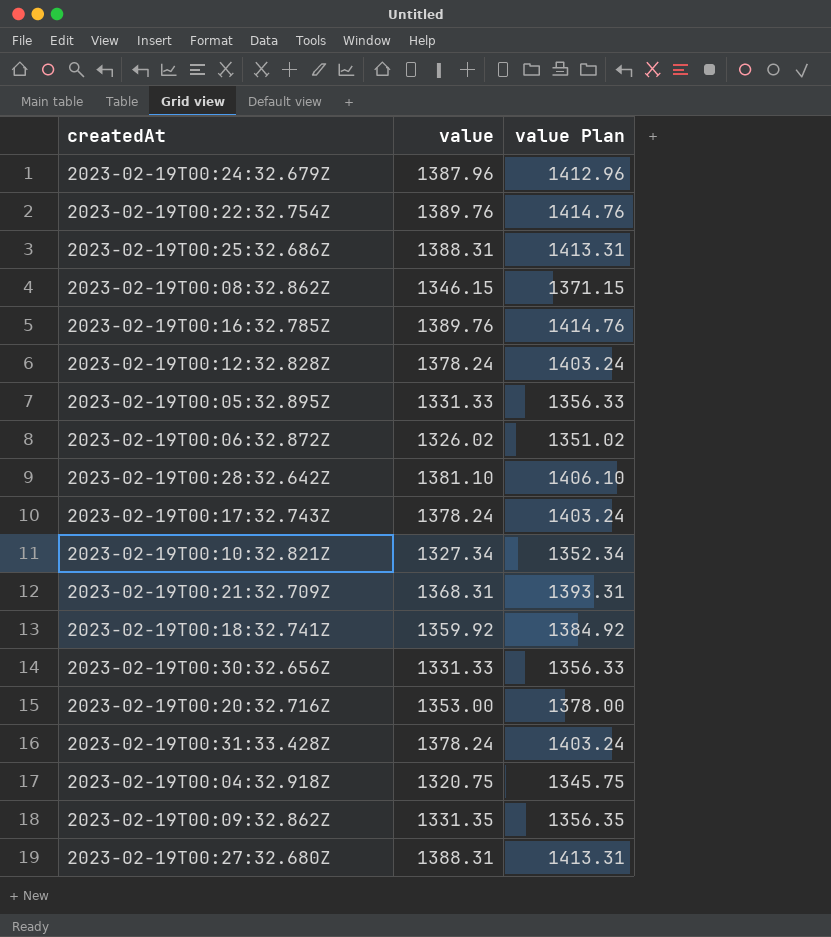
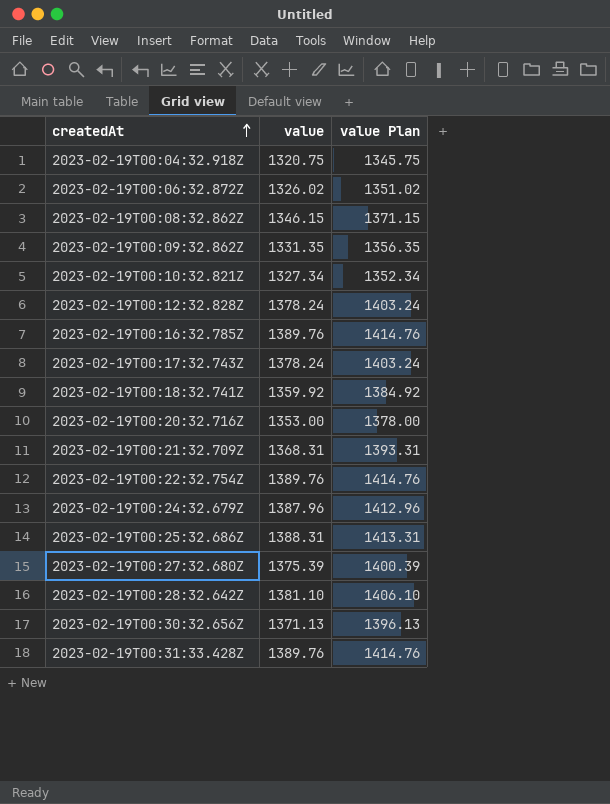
row order: none -> createdAt ascending
row 2023-02-19T00:05:32.895Z: 1331.33 | 1356.33 -> none
2023-02-19T00:27:32.680Z | value: 1388.31 -> 1375.39
2023-02-19T00:27:32.680Z | value Plan: 1413.31 -> 1400.39
2023-02-19T00:30:32.656Z | value: 1331.33 -> 1371.13
2023-02-19T00:30:32.656Z | value Plan: 1356.33 -> 1396.13
2023-02-19T00:31:33.428Z | value: 1378.24 -> 1389.76
2023-02-19T00:31:33.428Z | value Plan: 1403.24 -> 1414.76

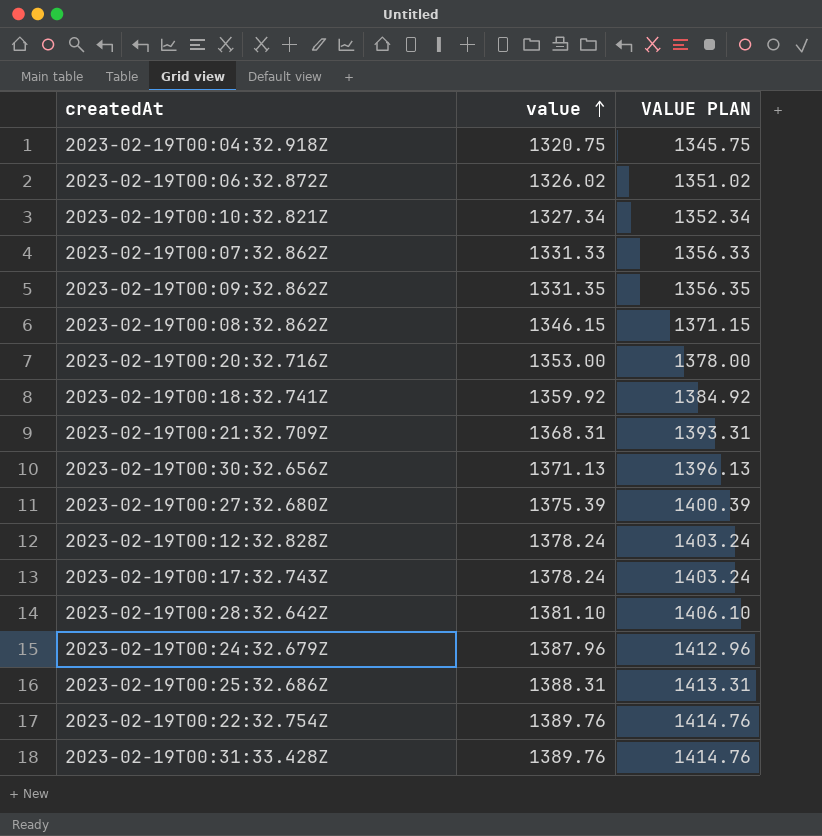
row order: createdAt ascending -> value ascending
column name: value Plan -> VALUE PLAN
row 2023-02-19T00:16:32.785Z: 1389.76 | 1414.76 -> none
row 2023-02-19T00:07:32.862Z: none -> 1331.33 | 1356.33

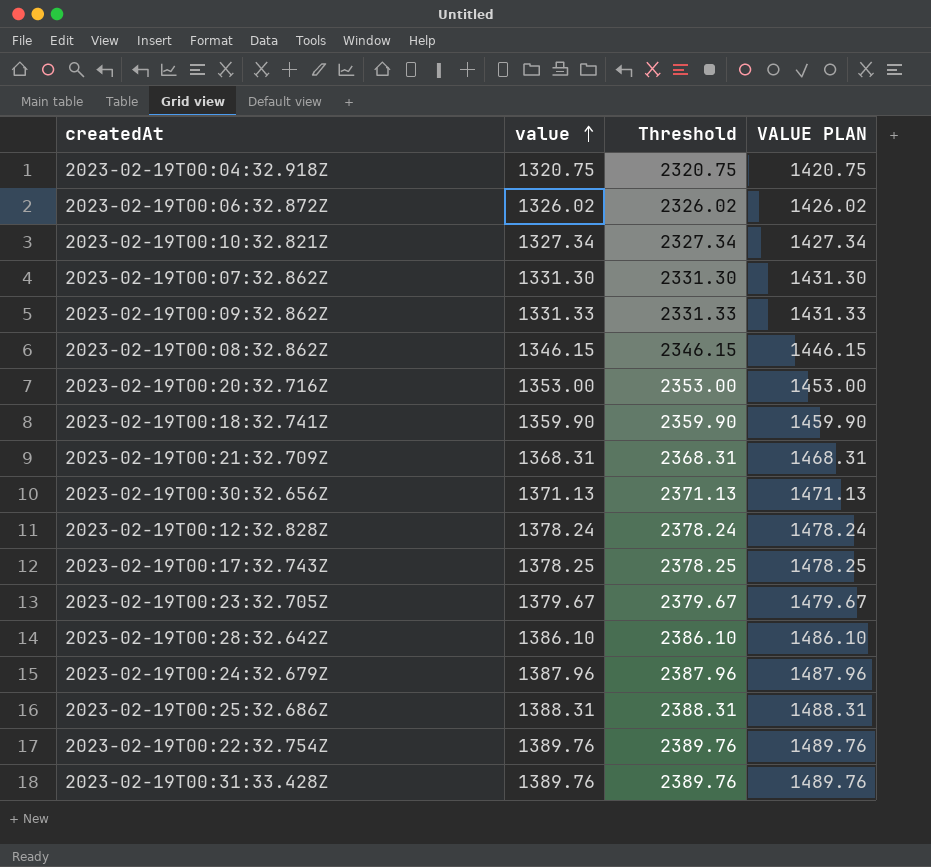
column Threshold | formula: none -> [value] + 1000
column VALUE PLAN | formula: [value] + 25 -> [value] + 100
row 2023-02-19T00:27:32.680Z: 1375.39 | 1400.39 -> none
2023-02-19T00:07:32.862Z | value: 1331.33 -> 1331.30
2023-02-19T00:09:32.862Z | value: 1331.35 -> 1331.33
2023-02-19T00:18:32.741Z | value: 1359.92 -> 1359.90
2023-02-19T00:17:32.743Z | value: 1378.24 -> 1378.25
row 2023-02-19T00:23:32.705Z: none -> 1379.67 | 2379.67 | 1479.67
2023-02-19T00:28:32.642Z | value: 1381.10 -> 1386.10

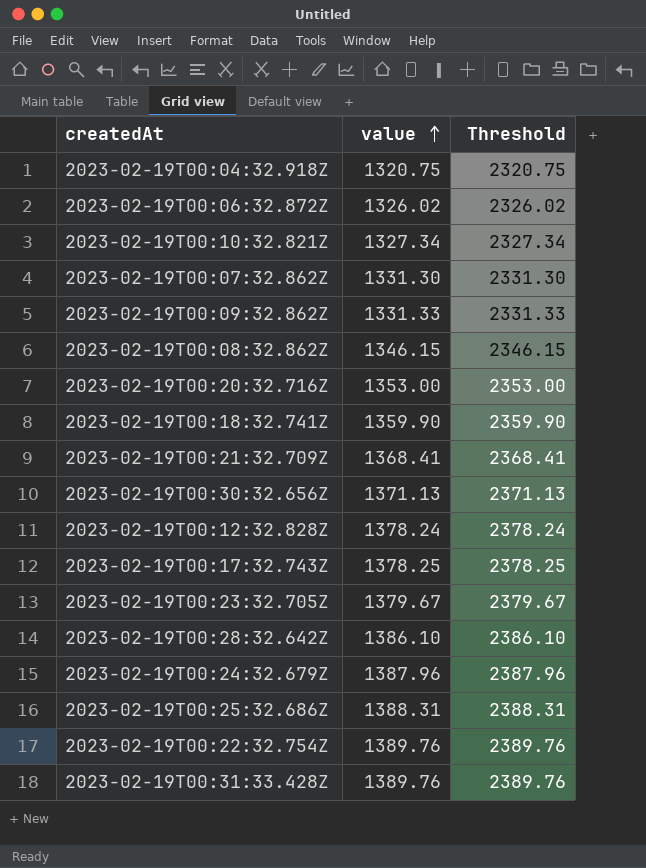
column VALUE PLAN | formula: [value] + 100 -> none
2023-02-19T00:21:32.709Z | value: 1368.31 -> 1368.41
2023-02-19T00:21:32.709Z | Threshold: 2368.31 -> 2368.41

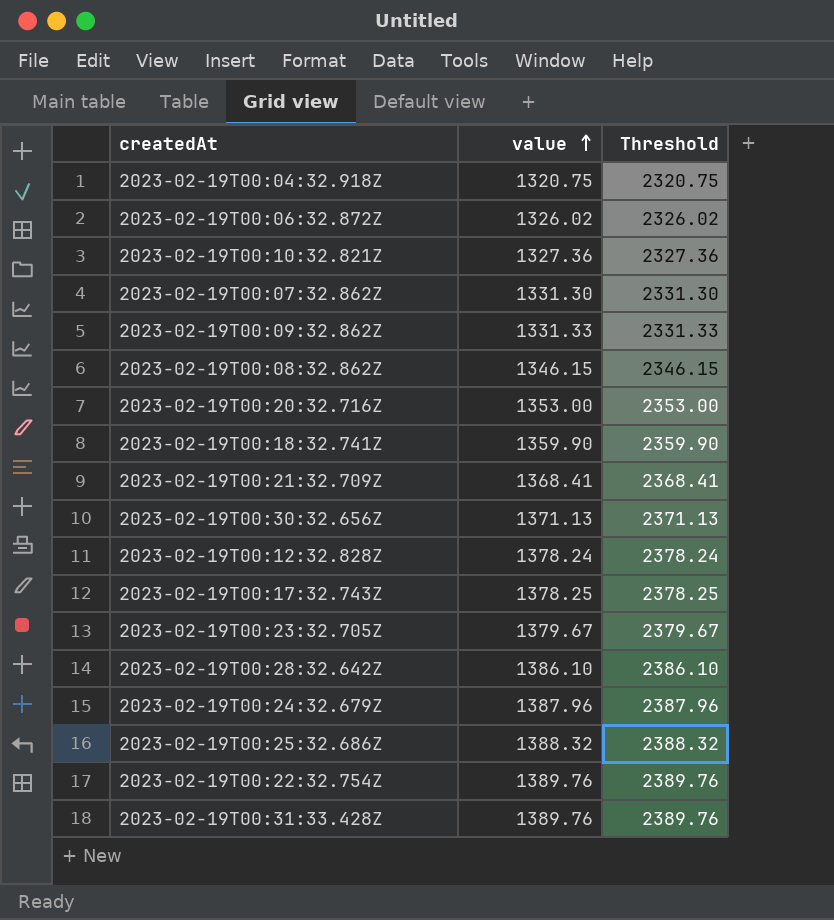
2023-02-19T00:10:32.821Z | value: 1327.34 -> 1327.36
2023-02-19T00:10:32.821Z | Threshold: 2327.34 -> 2327.36
2023-02-19T00:25:32.686Z | value: 1388.31 -> 1388.32
2023-02-19T00:25:32.686Z | Threshold: 2388.31 -> 2388.32

